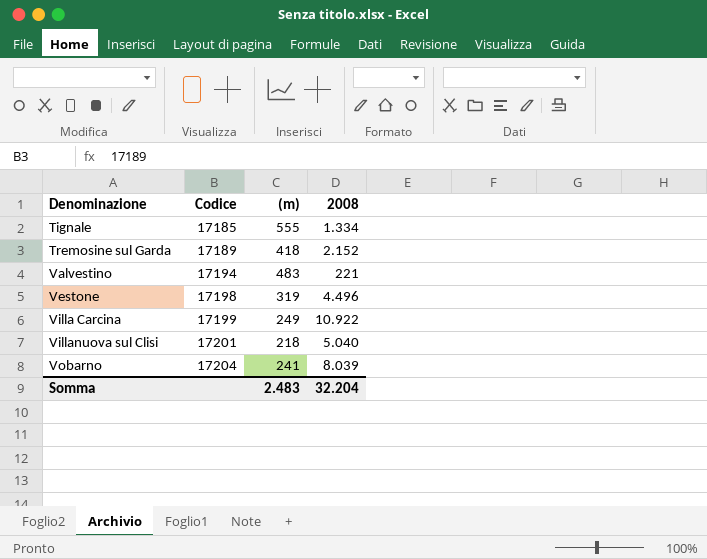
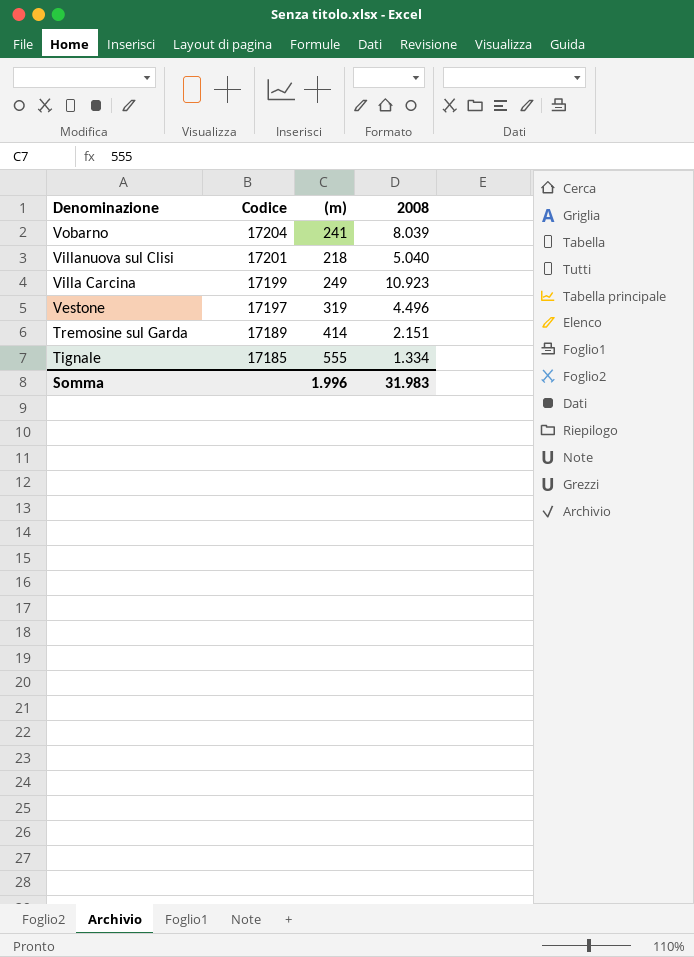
row order: Denominazione ascending -> Denominazione descending
row Valvestino: 17194 | 483 | 221 -> none
Villa Carcina | 2008: 10.922 -> 10.923
Vestone | Codice: 17198 -> 17197
Tremosine sul Garda | (m): 418 -> 414
Tremosine sul Garda | 2008: 2.152 -> 2.151
Somma | (m): 2.483 -> 1.996
Somma | 2008: 32.204 -> 31.983

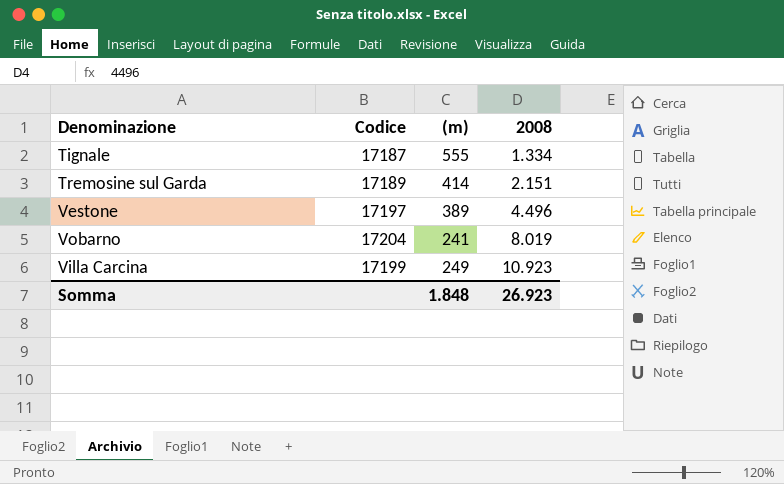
row order: Denominazione descending -> 2008 ascending
row Villanuova sul Clisi: 17201 | 218 | 5.040 -> none
Tignale | Codice: 17185 -> 17187
Vestone | (m): 319 -> 389
Vobarno | 2008: 8.039 -> 8.019
Somma | (m): 1.996 -> 1.848
Somma | 2008: 31.983 -> 26.923

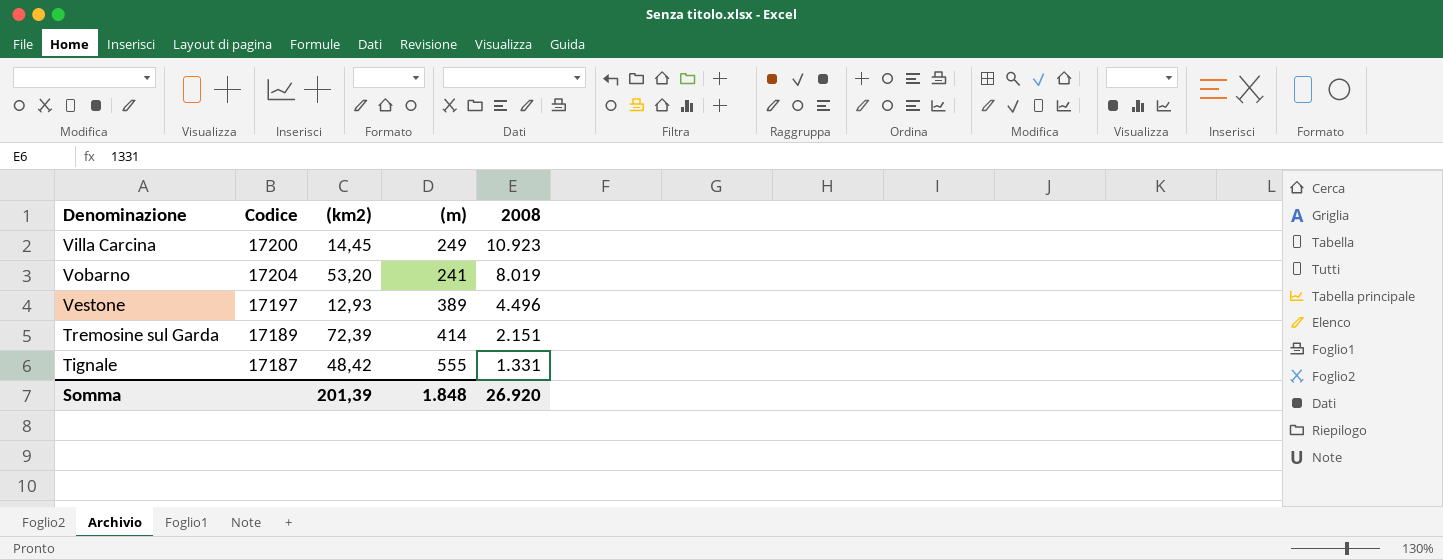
row order: 2008 ascending -> 2008 descending
column (km2) | position: none -> 3
Villa Carcina | Codice: 17199 -> 17200
Tignale | 2008: 1.334 -> 1.331
Somma | 2008: 26.923 -> 26.920

